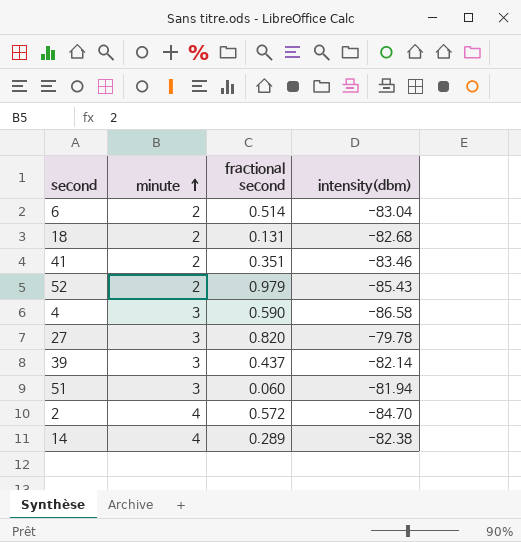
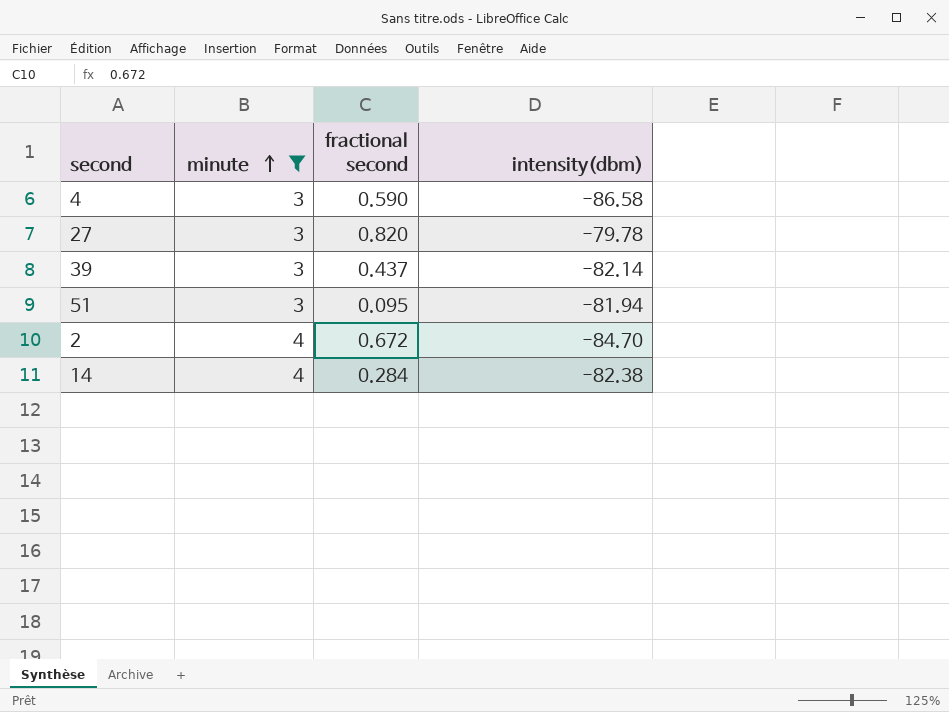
filter: none -> minute != 2
51 | fractional second: 0.060 -> 0.095
2 | fractional second: 0.572 -> 0.672
14 | fractional second: 0.289 -> 0.284

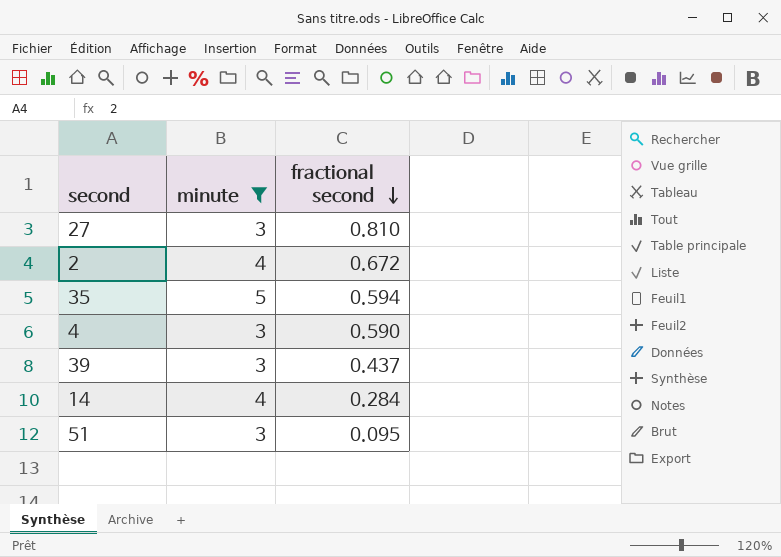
row order: minute ascending -> fractional second descending
column intensity(dbm) | position: 4 -> none
27 | fractional second: 0.820 -> 0.810
row 35: none -> 5 | 0.594

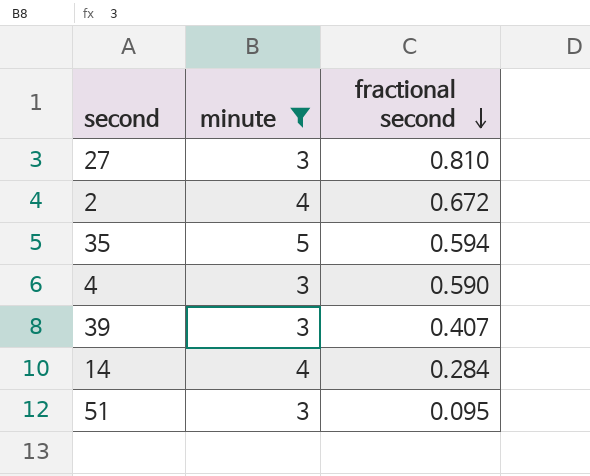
39 | fractional second: 0.437 -> 0.407

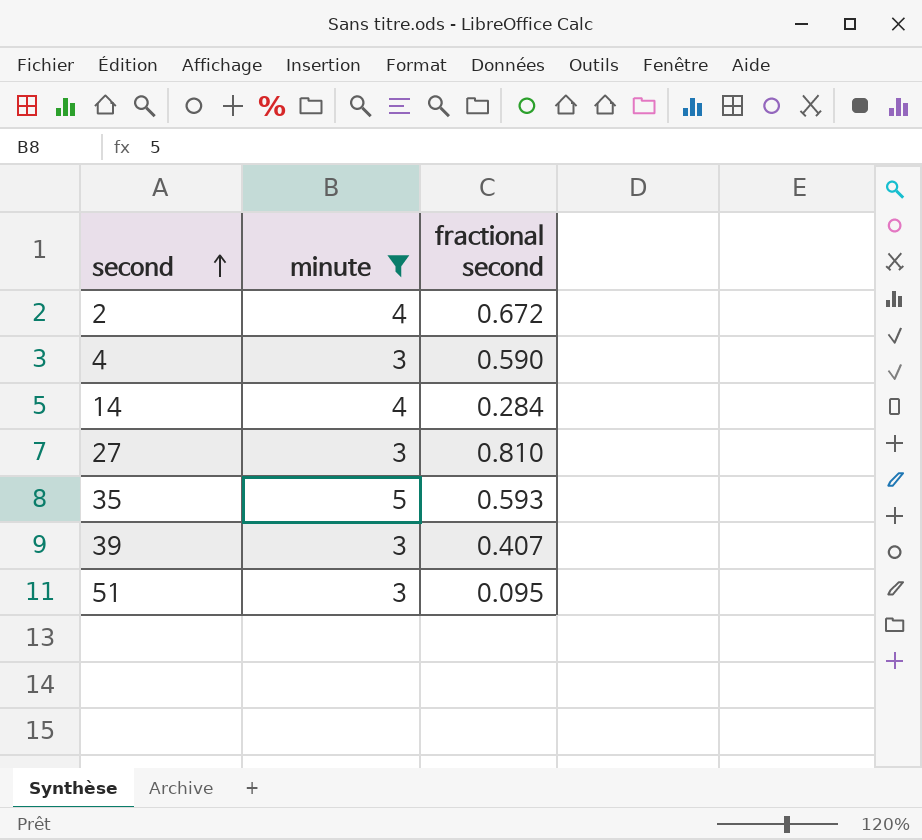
row order: fractional second descending -> second ascending
35 | fractional second: 0.594 -> 0.593

